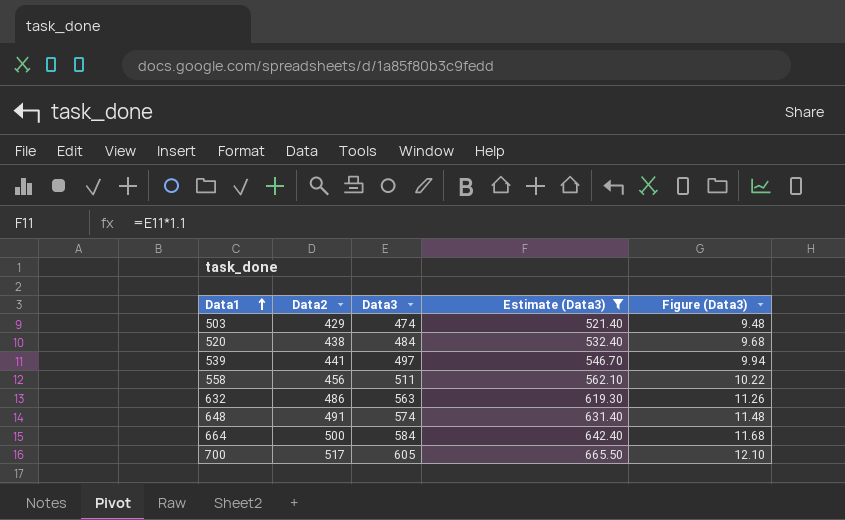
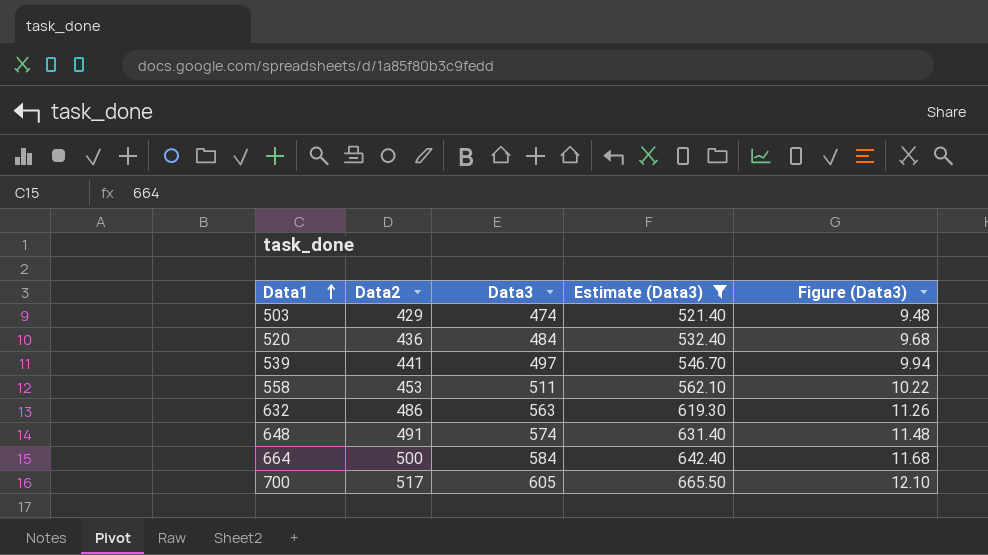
520 | Data2: 438 -> 436
558 | Data2: 456 -> 453

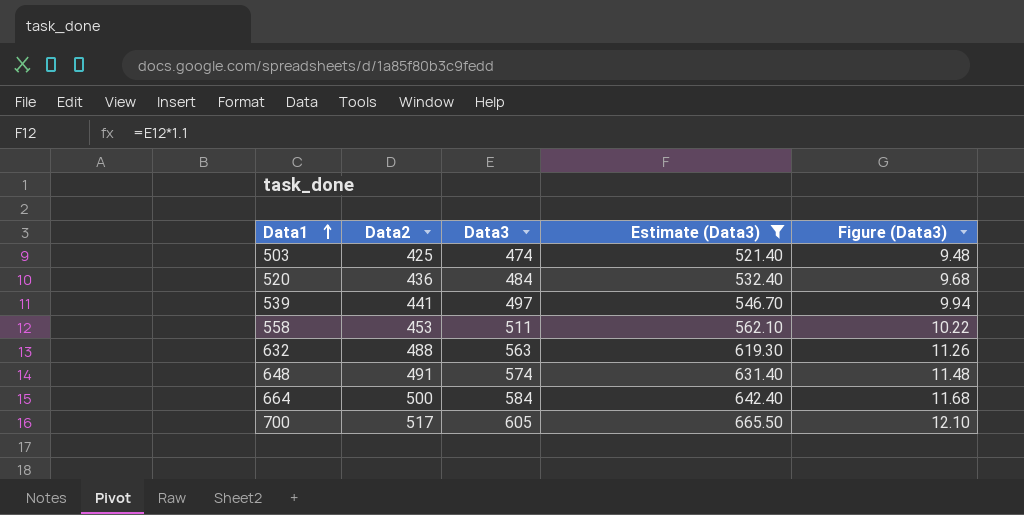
503 | Data2: 429 -> 425
632 | Data2: 486 -> 488

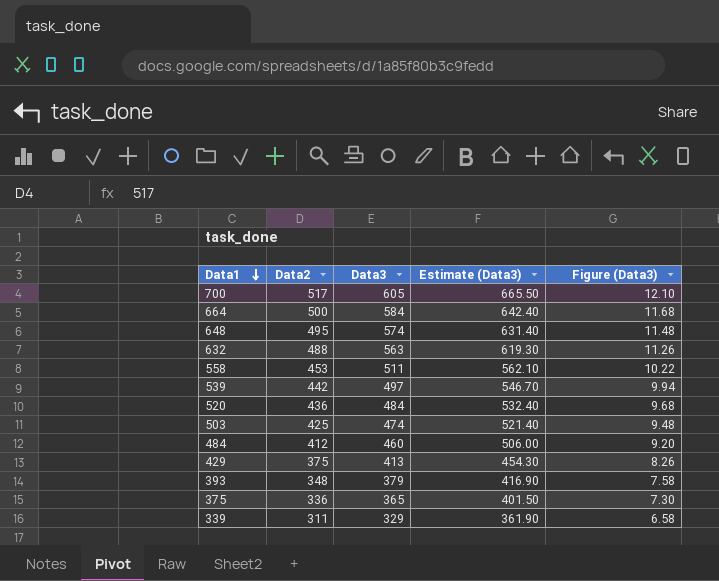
filter: Estimate (Data3) >= 521.40 -> none
row order: Data1 ascending -> Data1 descending
648 | Data2: 491 -> 495
539 | Data2: 441 -> 442

